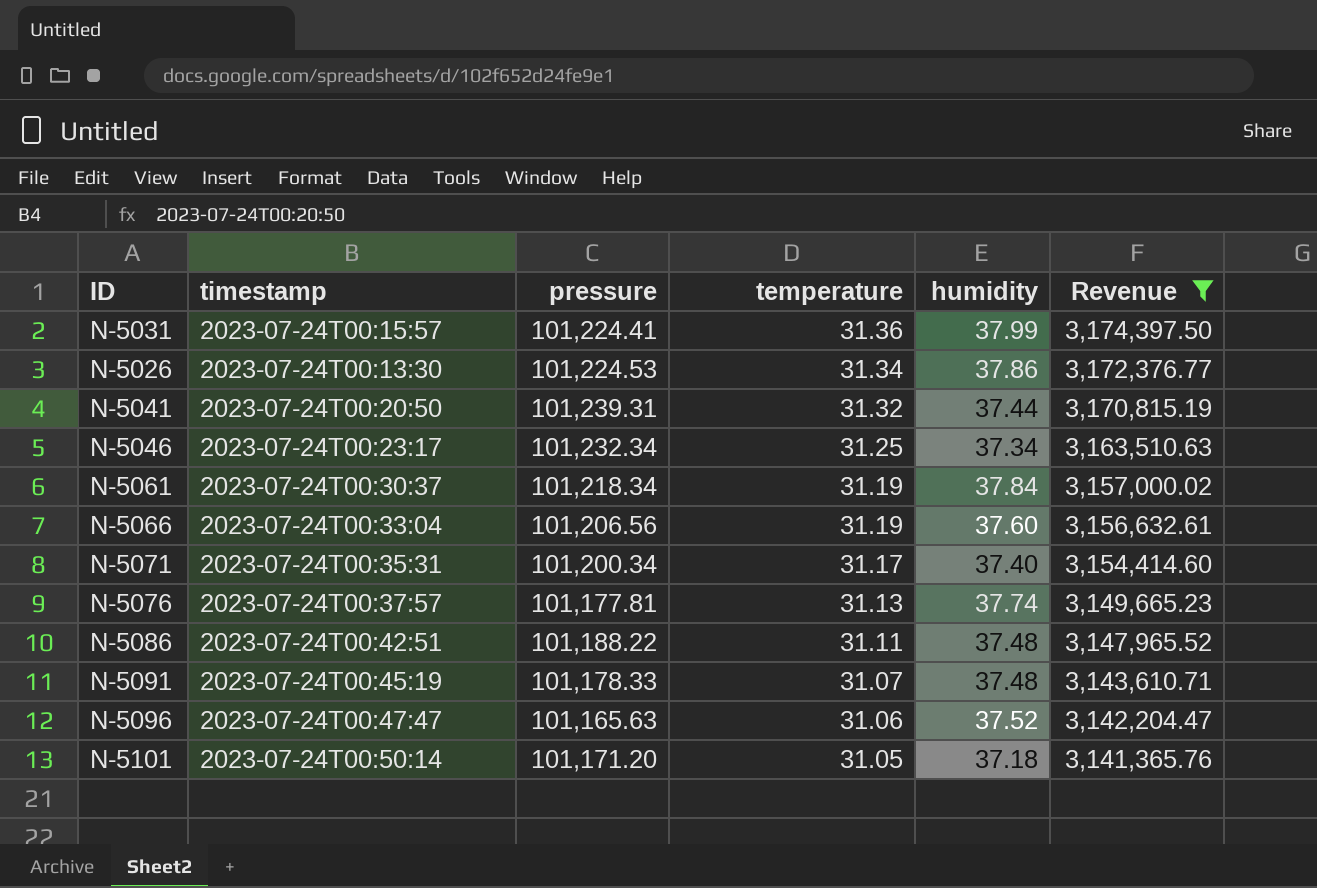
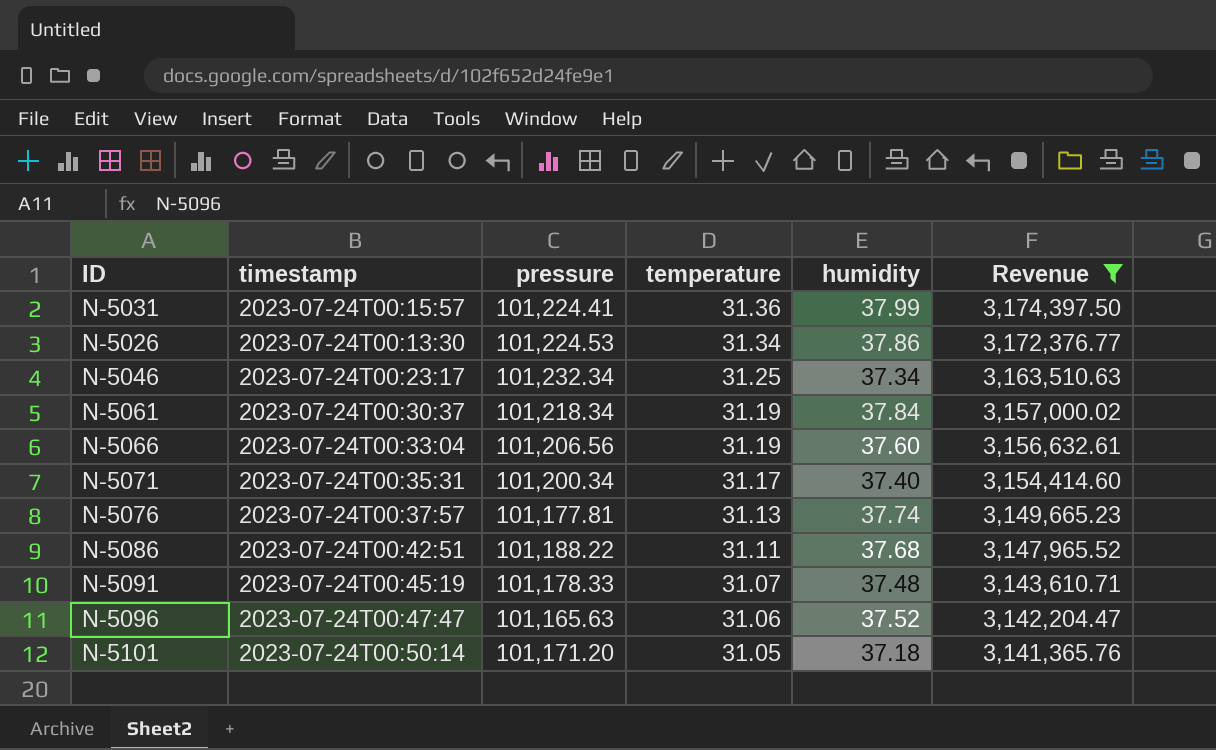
row N-5041: 2023-07-24T00:20:50 | 101,239.31 | 31.32 | 37.44 | 3,170,815.19 -> none
N-5086 | humidity: 37.48 -> 37.68

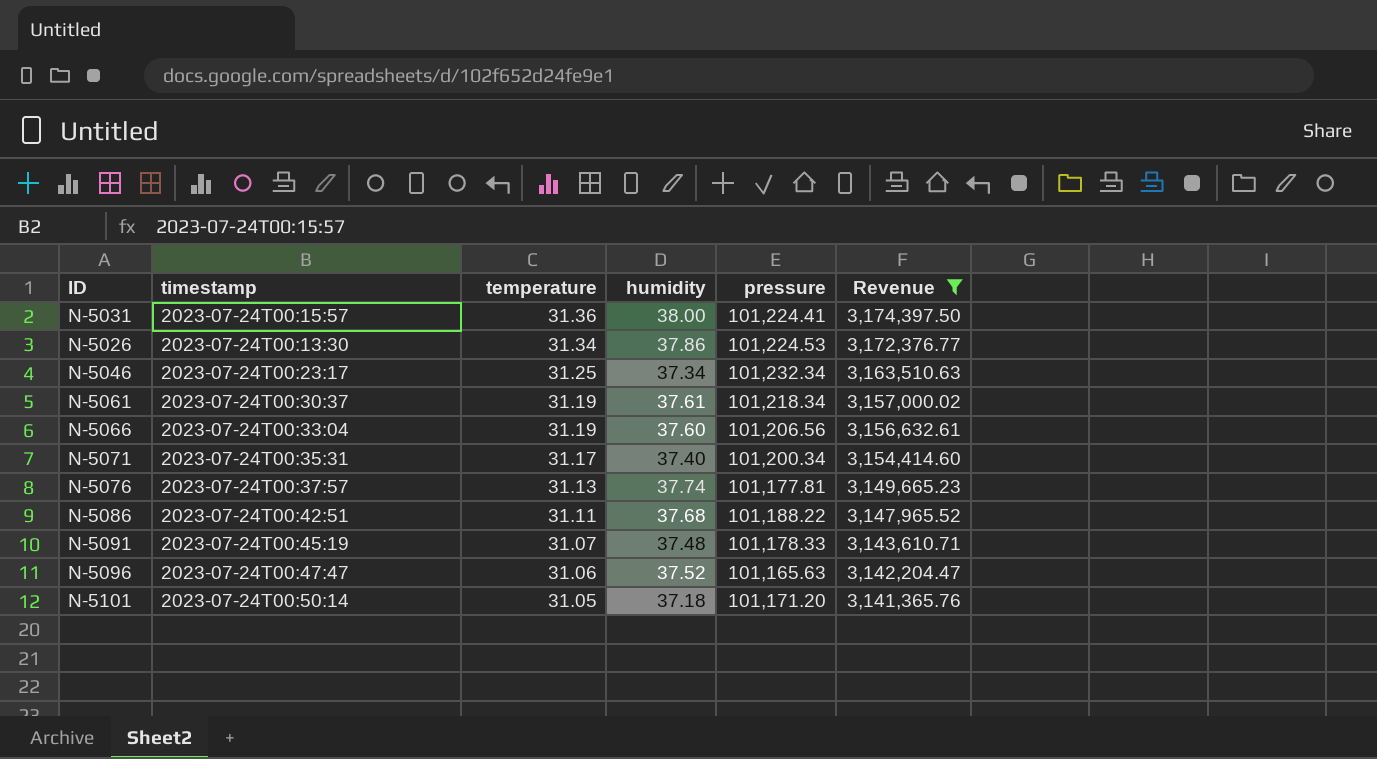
column pressure | position: 3 -> 5
N-5031 | humidity: 37.99 -> 38.00
N-5061 | humidity: 37.84 -> 37.61

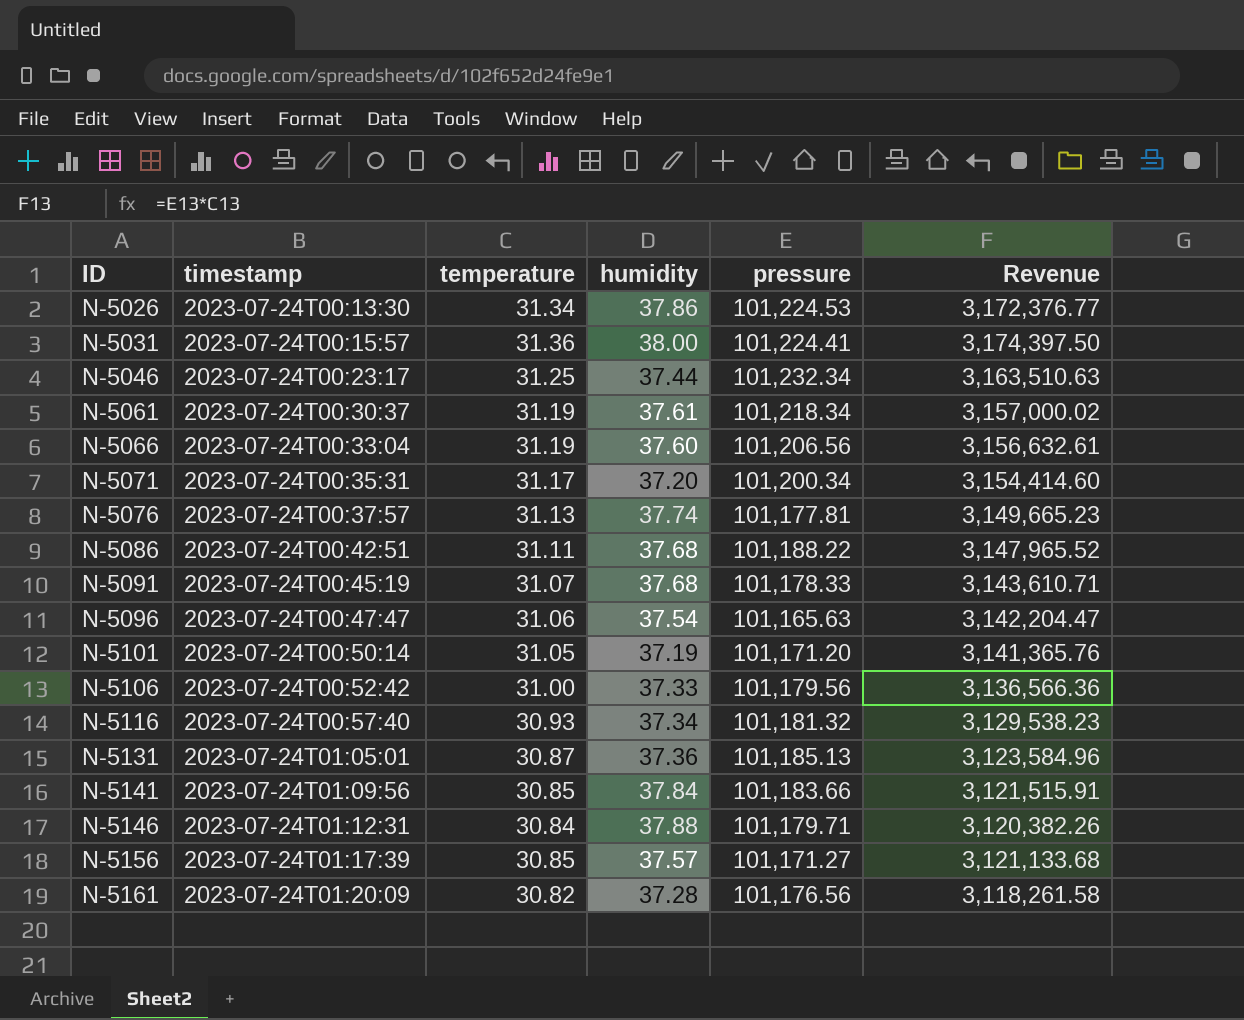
filter: Revenue >= 3,141,365.76 -> none
row order: temperature descending -> ID ascending
N-5046 | humidity: 37.34 -> 37.44
N-5071 | humidity: 37.40 -> 37.20
N-5091 | humidity: 37.48 -> 37.68
N-5096 | humidity: 37.52 -> 37.54
N-5101 | humidity: 37.18 -> 37.19

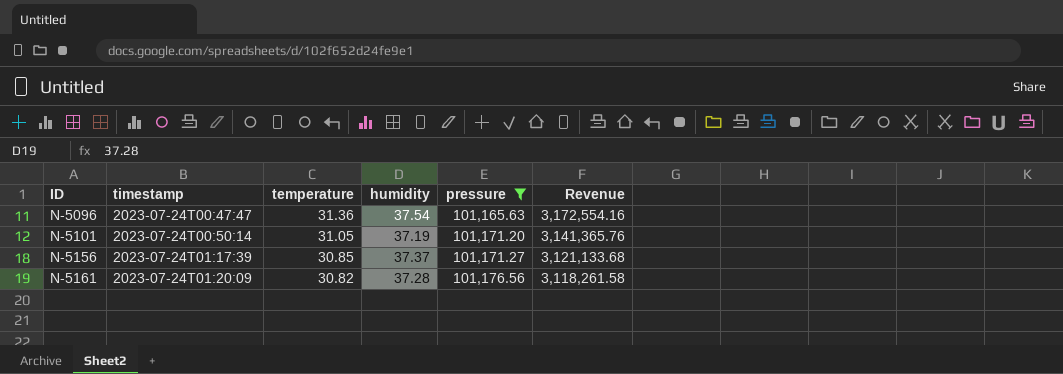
filter: none -> pressure <= 101,176.56
N-5096 | temperature: 31.06 -> 31.36
N-5096 | Revenue: 3,142,204.47 -> 3,172,554.16
N-5156 | humidity: 37.57 -> 37.37

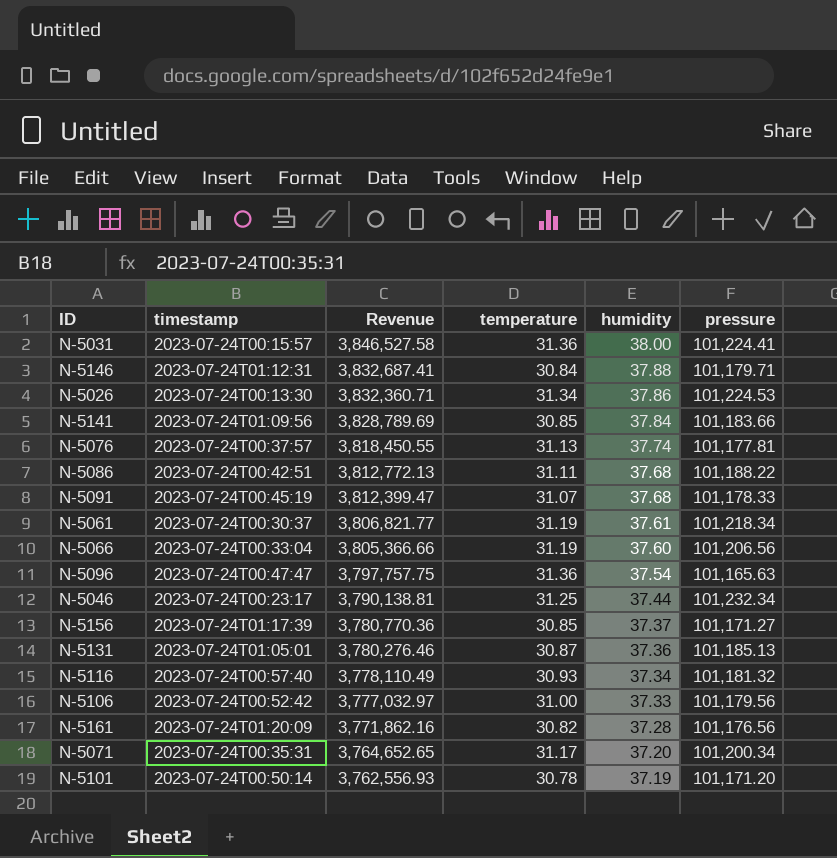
filter: pressure <= 101,176.56 -> none
row order: ID ascending -> Revenue descending
column Revenue | formula: [temperature] * [pressure] -> [humidity] * [pressure]
column Revenue | position: 6 -> 3
N-5101 | temperature: 31.05 -> 30.78

